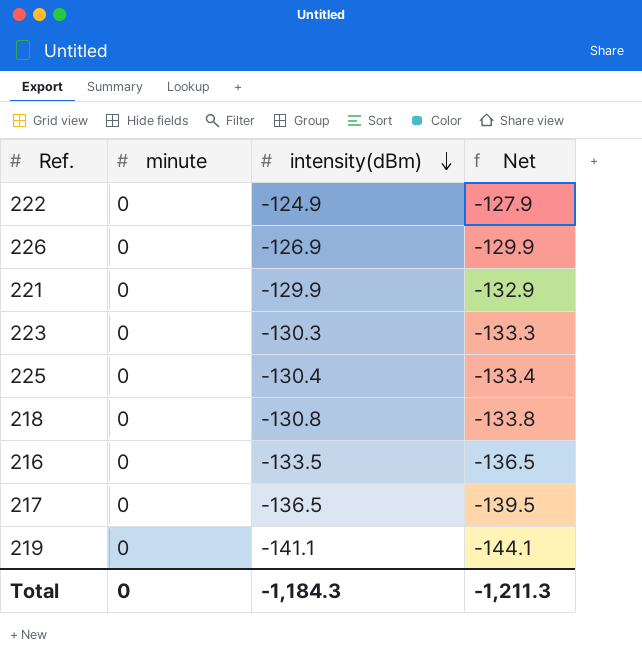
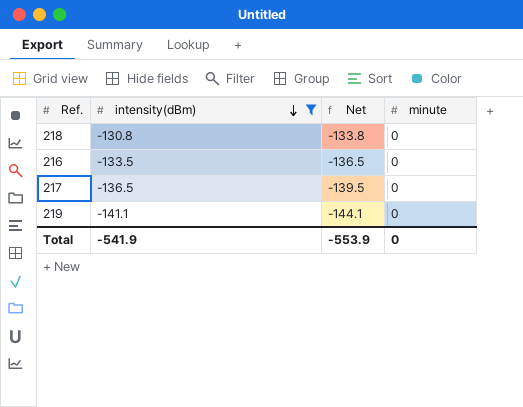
filter: none -> intensity(dBm) <= -130.8
column minute | position: 2 -> 4
Total | intensity(dBm): -1,184.3 -> -541.9
Total | Net: -1,211.3 -> -553.9

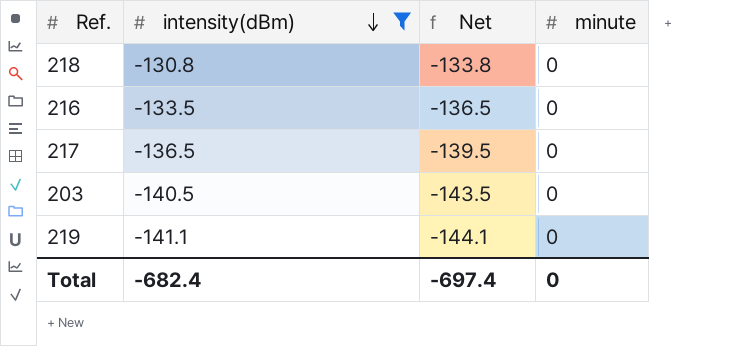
row 203: none -> -140.5 | -143.5 | 0
Total | intensity(dBm): -541.9 -> -682.4
Total | Net: -553.9 -> -697.4

